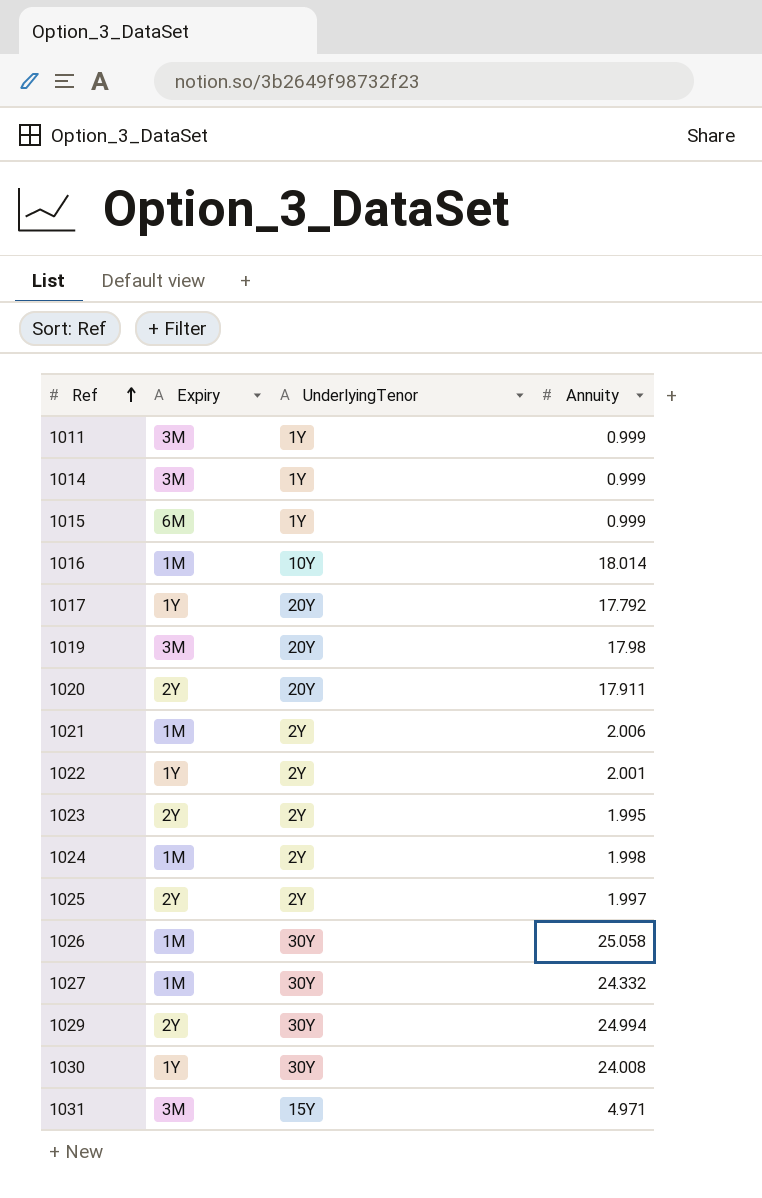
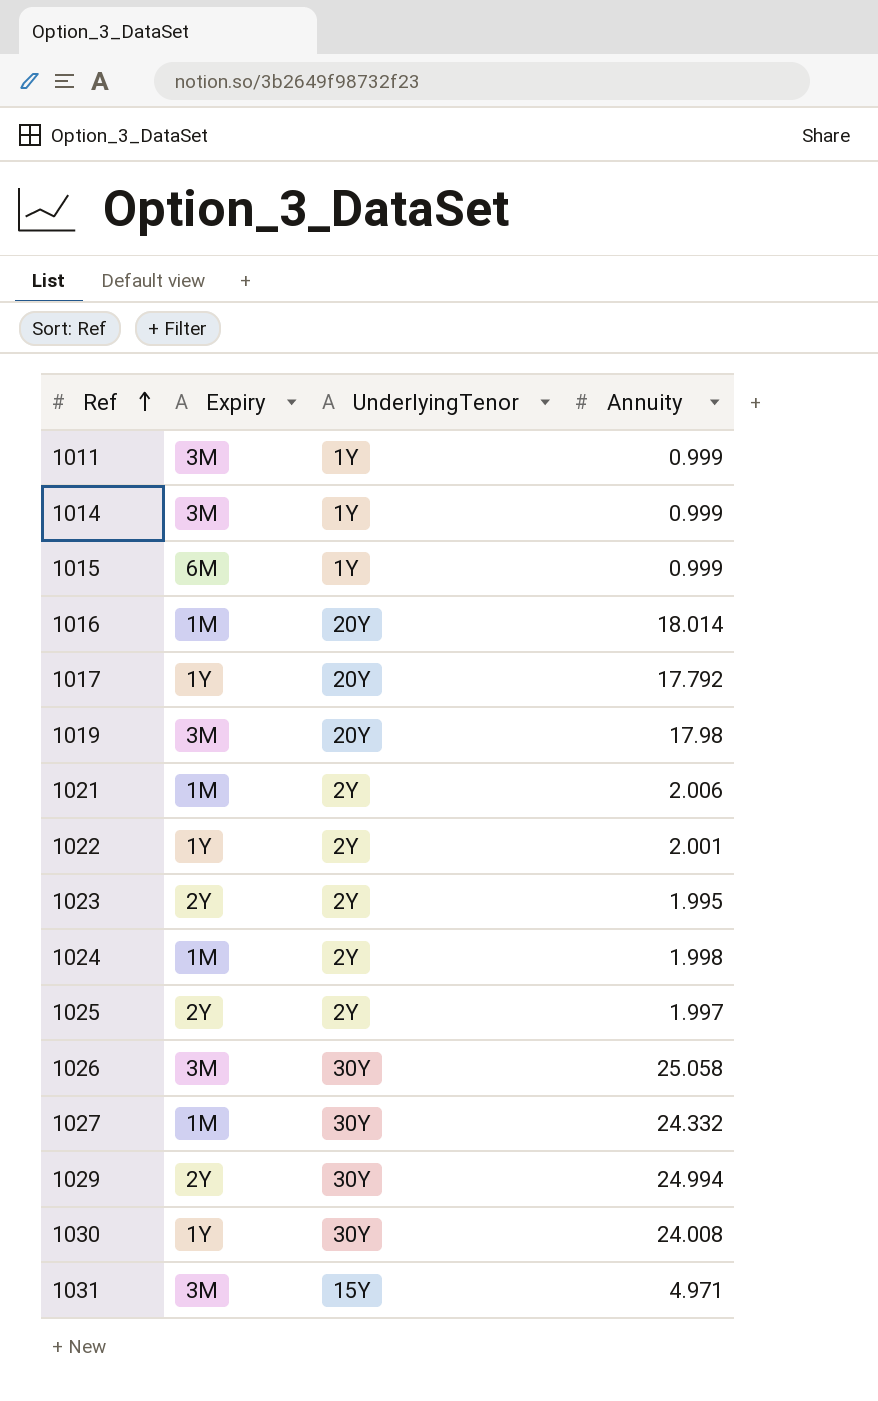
row 1020: 2Y | 20Y | 17.911 -> none
1016 | UnderlyingTenor: 10Y -> 20Y
1026 | Expiry: 1M -> 3M

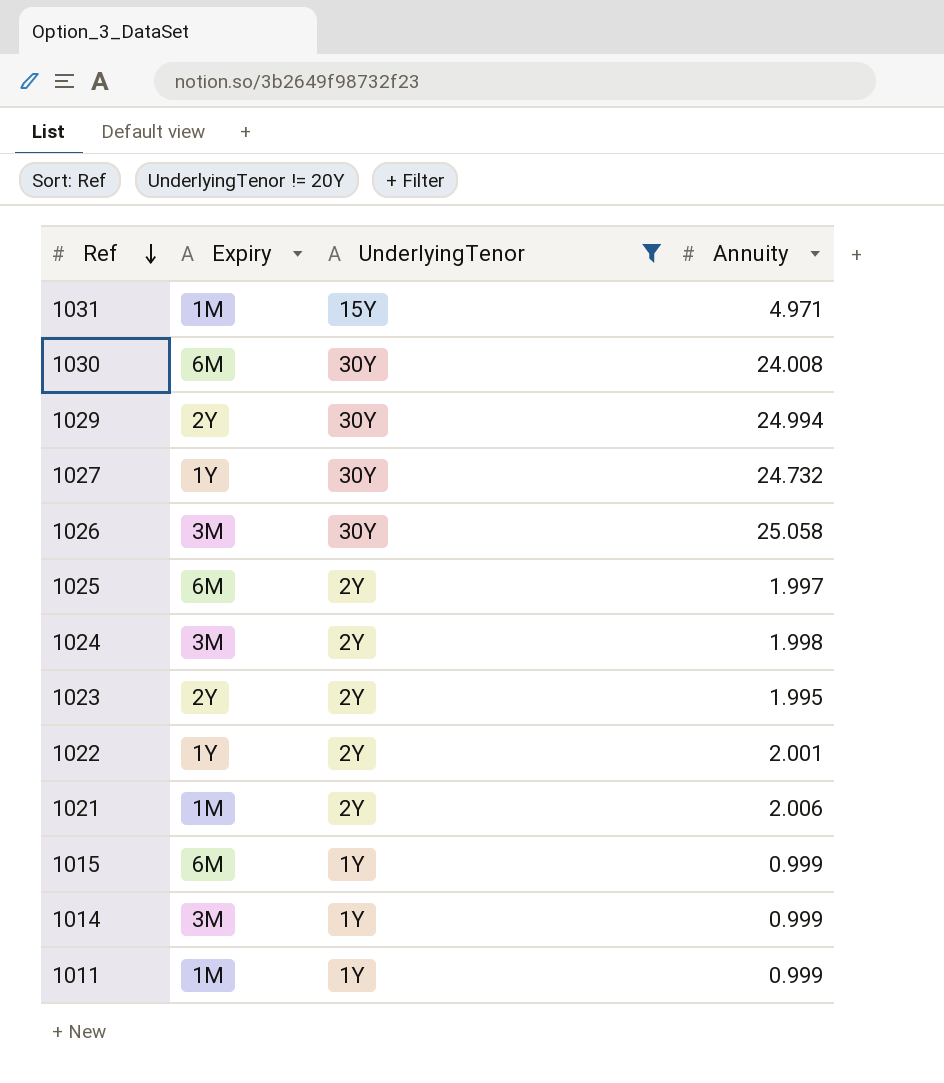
filter: none -> UnderlyingTenor != 20Y
row order: Ref ascending -> Ref descending
1031 | Expiry: 3M -> 1M
1030 | Expiry: 1Y -> 6M
1027 | Expiry: 1M -> 1Y
1027 | Annuity: 24.332 -> 24.732
1025 | Expiry: 2Y -> 6M
1024 | Expiry: 1M -> 3M
1011 | Expiry: 3M -> 1M

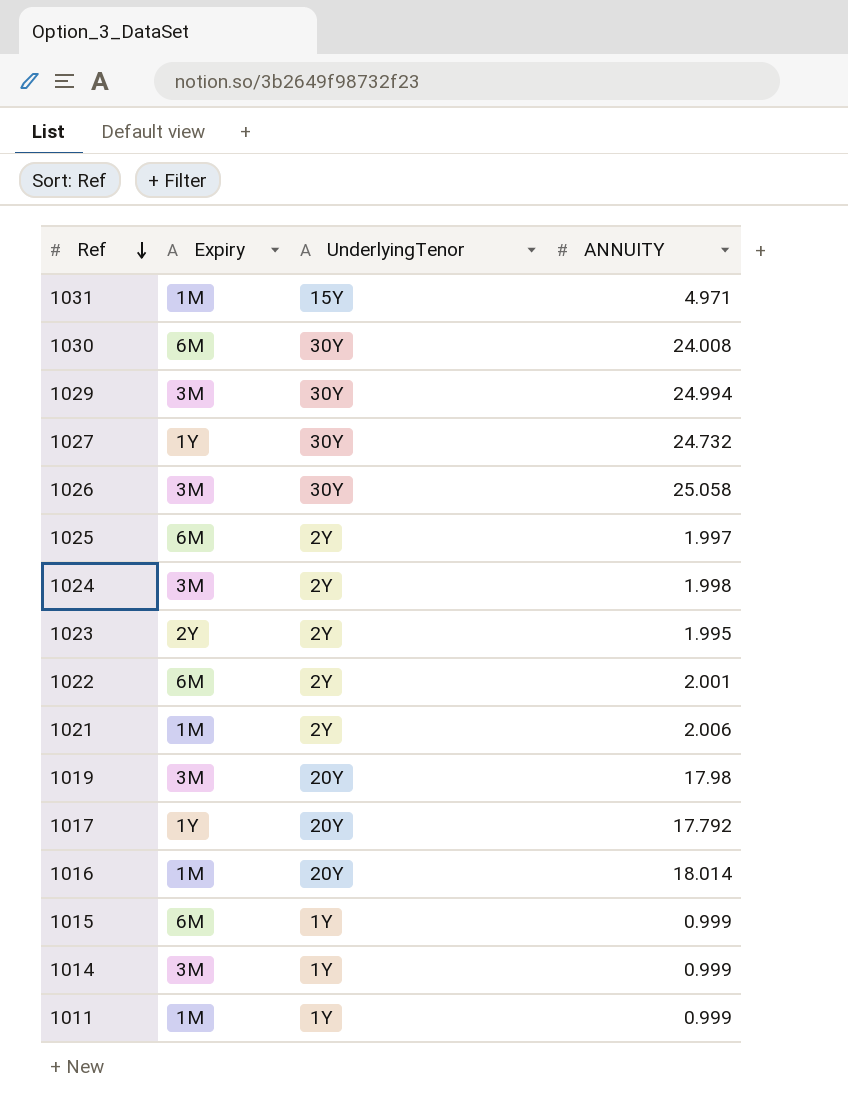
filter: UnderlyingTenor != 20Y -> none
column name: Annuity -> ANNUITY
1029 | Expiry: 2Y -> 3M
1022 | Expiry: 1Y -> 6M

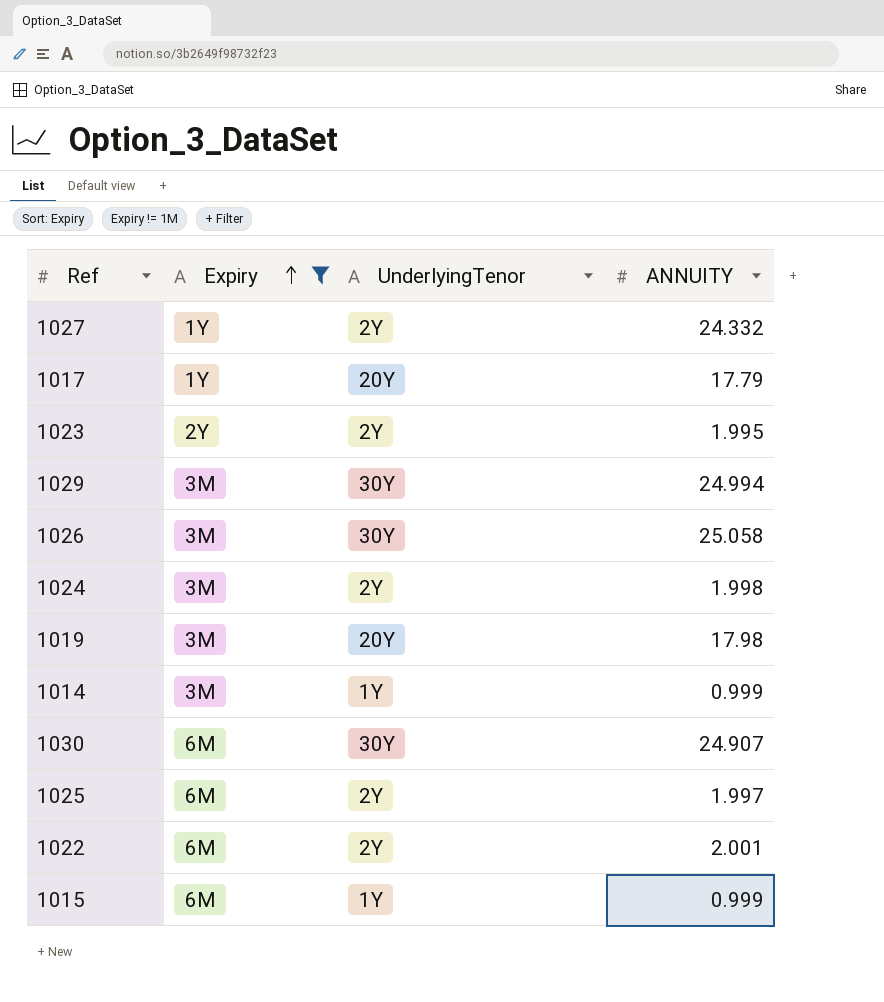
filter: none -> Expiry != 1M
row order: Ref descending -> Expiry ascending
1027 | UnderlyingTenor: 30Y -> 2Y
1027 | ANNUITY: 24.732 -> 24.332
1017 | ANNUITY: 17.792 -> 17.79
1030 | ANNUITY: 24.008 -> 24.907

